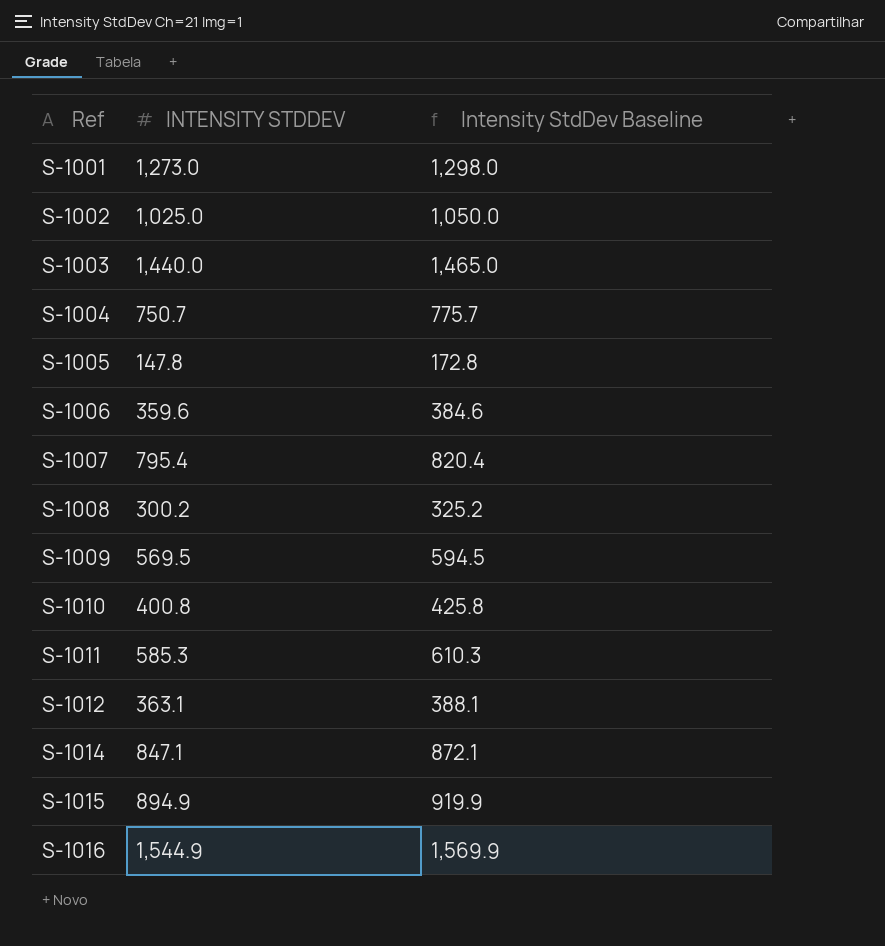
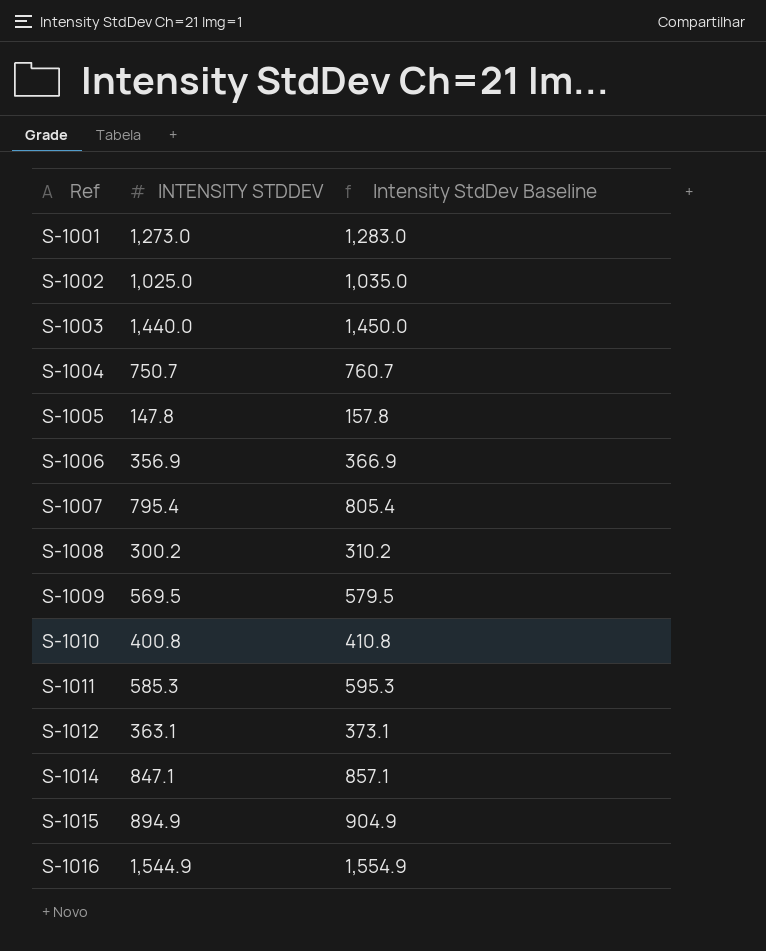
column Intensity StdDev Baseline | formula: [INTENSITY STDDEV] + 25 -> [INTENSITY STDDEV] + 10
S-1006 | INTENSITY STDDEV: 359.6 -> 356.9

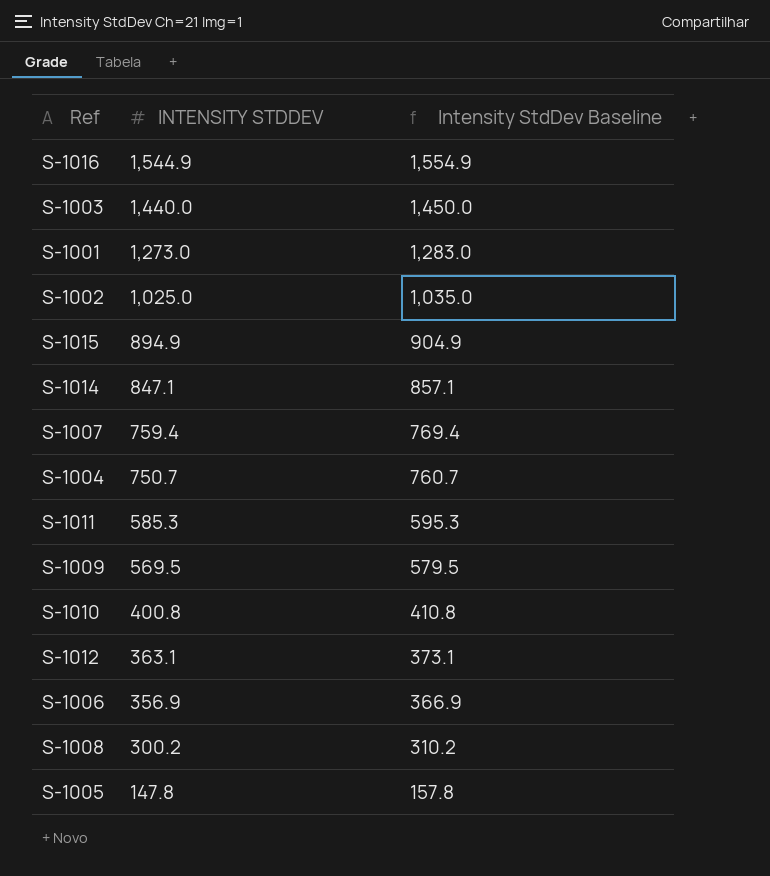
row order: Ref ascending -> INTENSITY STDDEV descending
S-1007 | INTENSITY STDDEV: 795.4 -> 759.4
S-1007 | Intensity StdDev Baseline: 805.4 -> 769.4

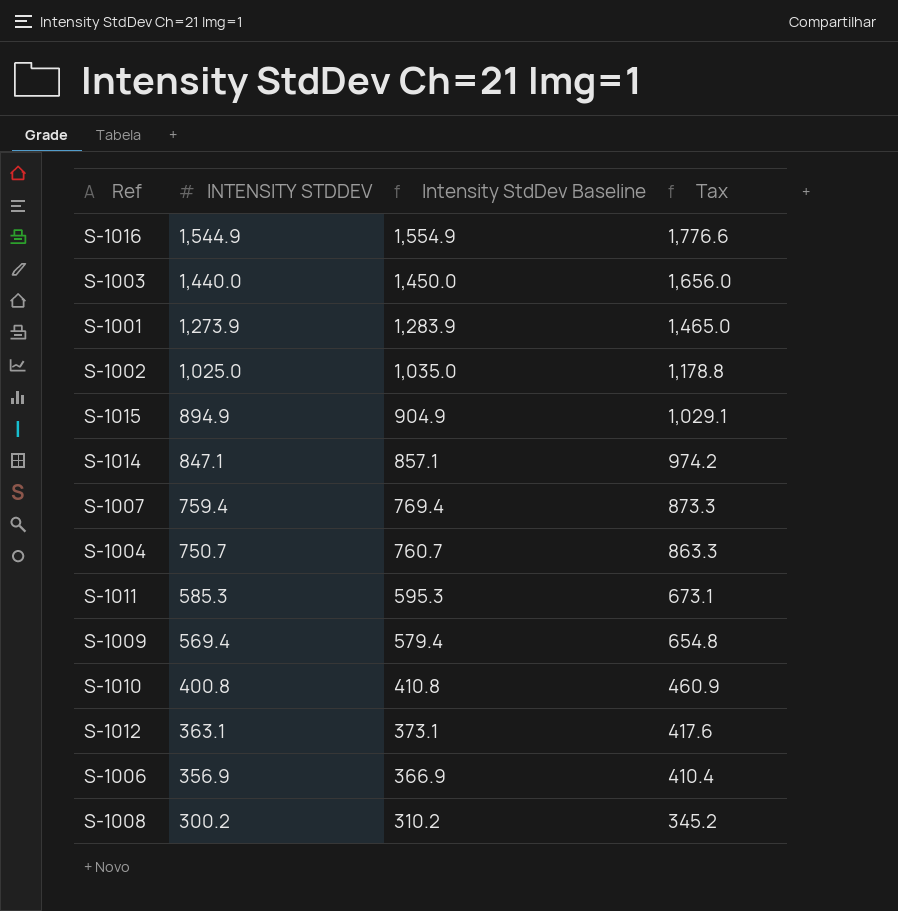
column Tax | formula: none -> [INTENSITY STDDEV] * 1.15
row S-1005: 147.8 | 157.8 -> none
S-1001 | INTENSITY STDDEV: 1,273.0 -> 1,273.9
S-1001 | Intensity StdDev Baseline: 1,283.0 -> 1,283.9
S-1009 | INTENSITY STDDEV: 569.5 -> 569.4
S-1009 | Intensity StdDev Baseline: 579.5 -> 579.4

